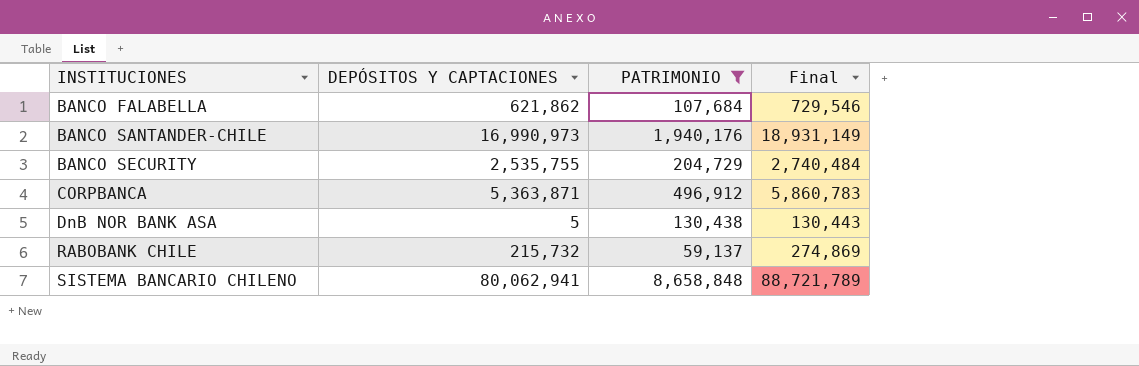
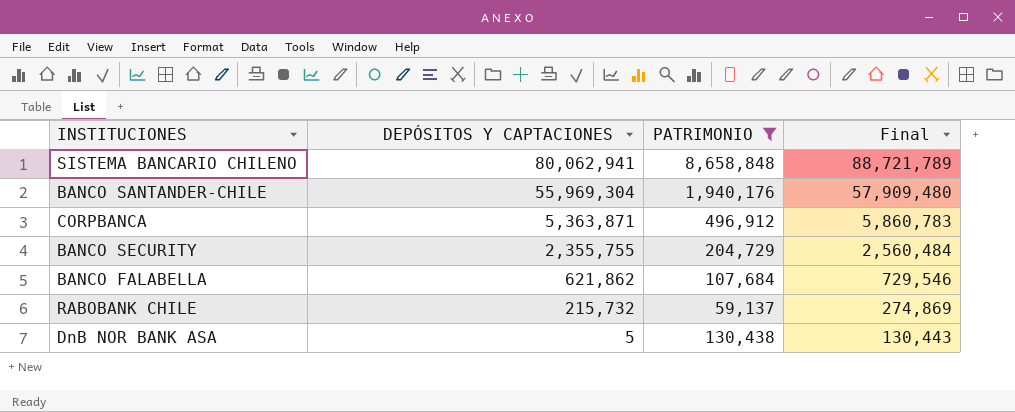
row order: INSTITUCIONES ascending -> DEPÓSITOS Y CAPTACIONES descending
BANCO SANTANDER-CHILE | DEPÓSITOS Y CAPTACIONES: 16,990,973 -> 55,969,304
BANCO SANTANDER-CHILE | Final: 18,931,149 -> 57,909,480
BANCO SECURITY | DEPÓSITOS Y CAPTACIONES: 2,535,755 -> 2,355,755
BANCO SECURITY | Final: 2,740,484 -> 2,560,484

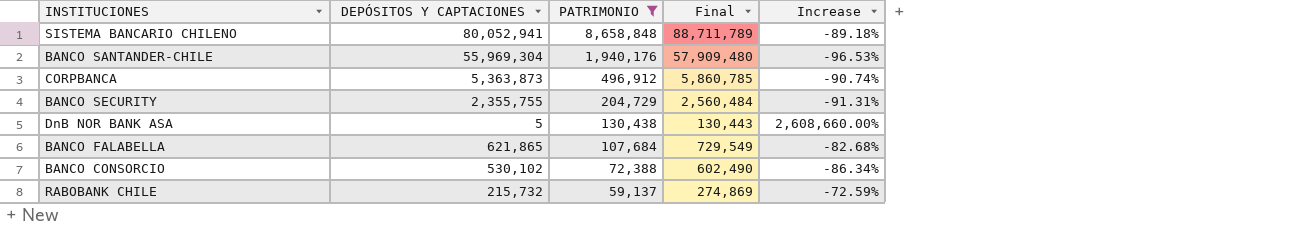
row order: DEPÓSITOS Y CAPTACIONES descending -> PATRIMONIO descending
column Increase | formula: none -> ([PATRIMONIO] - [DEPÓSITOS Y CAPTACIONES]) / [DEPÓSITOS Y CAPTACIONES]
SISTEMA BANCARIO CHILENO | DEPÓSITOS Y CAPTACIONES: 80,062,941 -> 80,052,941
SISTEMA BANCARIO CHILENO | Final: 88,721,789 -> 88,711,789
CORPBANCA | DEPÓSITOS Y CAPTACIONES: 5,363,871 -> 5,363,873
CORPBANCA | Final: 5,860,783 -> 5,860,785
BANCO FALABELLA | DEPÓSITOS Y CAPTACIONES: 621,862 -> 621,865
BANCO FALABELLA | Final: 729,546 -> 729,549
row BANCO CONSORCIO: none -> 530,102 | 72,388 | 602,490 | -86.34%

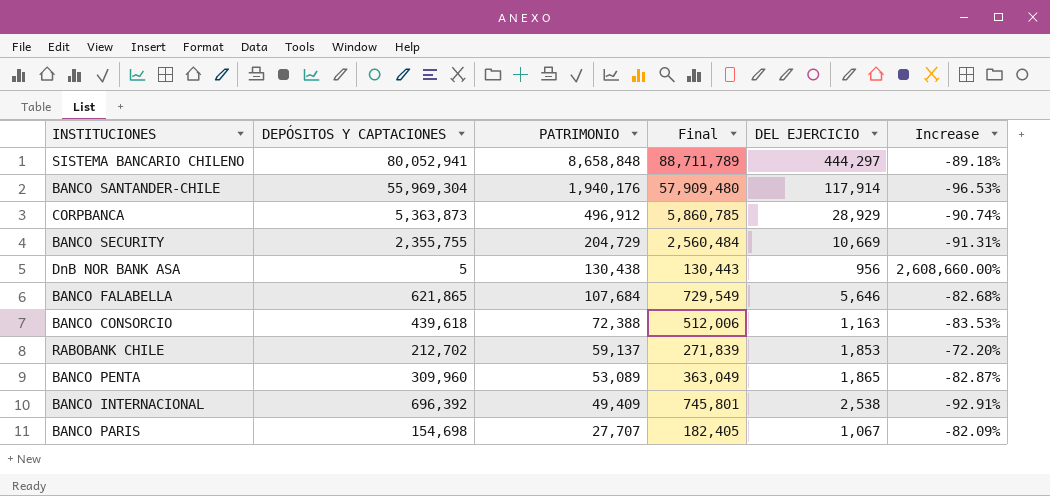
filter: PATRIMONIO >= 59,137 -> none
column DEL EJERCICIO | position: none -> 5
BANCO CONSORCIO | DEPÓSITOS Y CAPTACIONES: 530,102 -> 439,618
BANCO CONSORCIO | Final: 602,490 -> 512,006
BANCO CONSORCIO | Increase: -86.34% -> -83.53%
RABOBANK CHILE | DEPÓSITOS Y CAPTACIONES: 215,732 -> 212,702
RABOBANK CHILE | Final: 274,869 -> 271,839
RABOBANK CHILE | Increase: -72.59% -> -72.20%

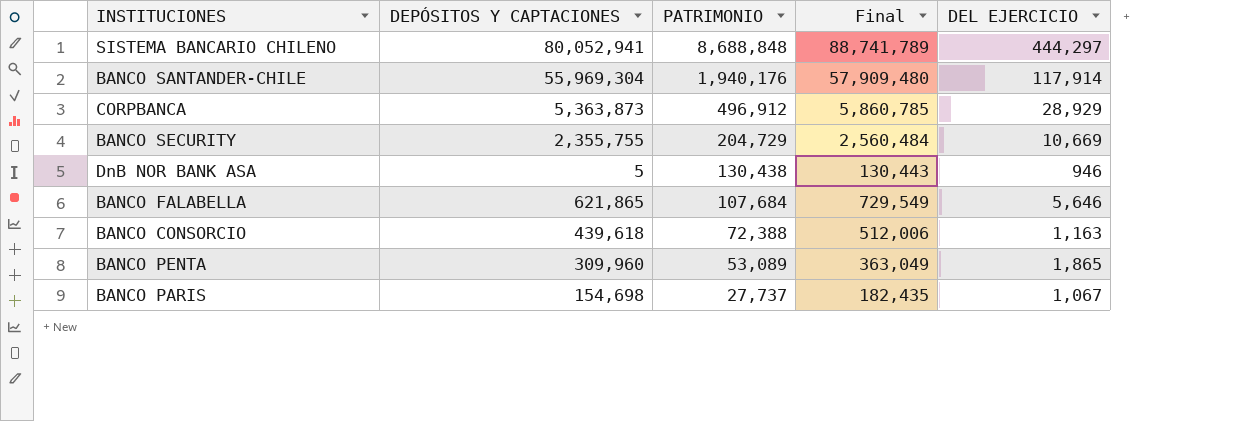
column Increase | formula: ([PATRIMONIO] - [DEPÓSITOS Y CAPTACIONES]) / [DEPÓSITOS Y CAPTACIONES] -> none
row RABOBANK CHILE: 212,702 | 59,137 | 271,839 | 1,853 | -72.20% -> none
row BANCO INTERNACIONAL: 696,392 | 49,409 | 745,801 | 2,538 | -92.91% -> none
SISTEMA BANCARIO CHILENO | PATRIMONIO: 8,658,848 -> 8,688,848
SISTEMA BANCARIO CHILENO | Final: 88,711,789 -> 88,741,789
DnB NOR BANK ASA | DEL EJERCICIO: 956 -> 946
BANCO PARIS | PATRIMONIO: 27,707 -> 27,737
BANCO PARIS | Final: 182,405 -> 182,435

